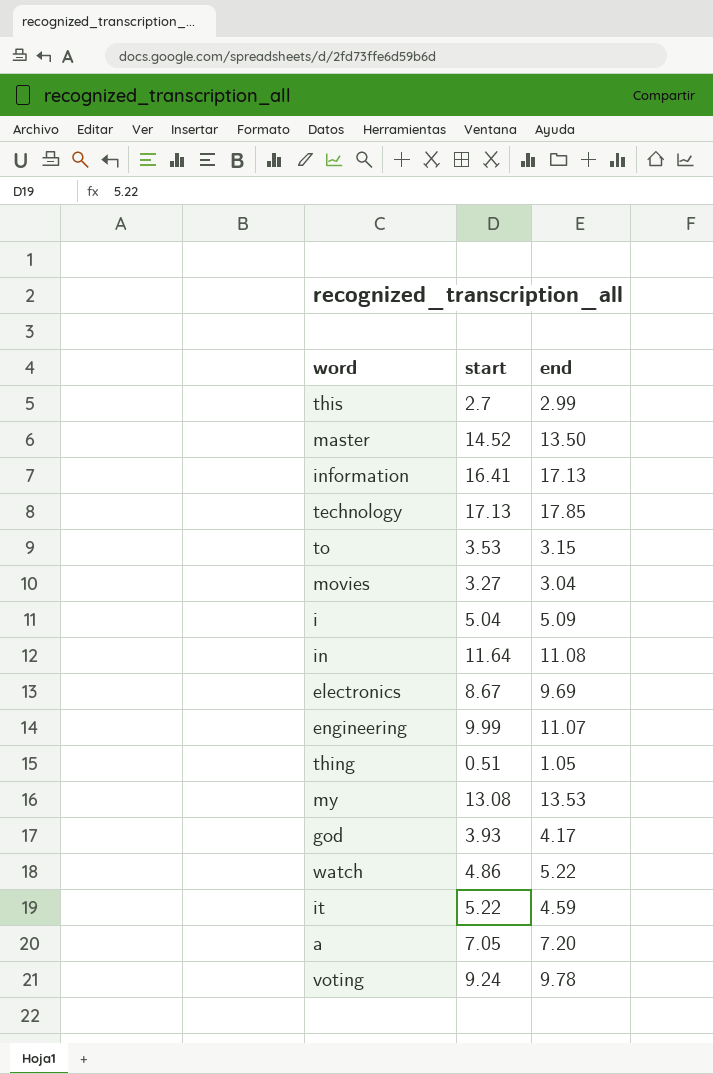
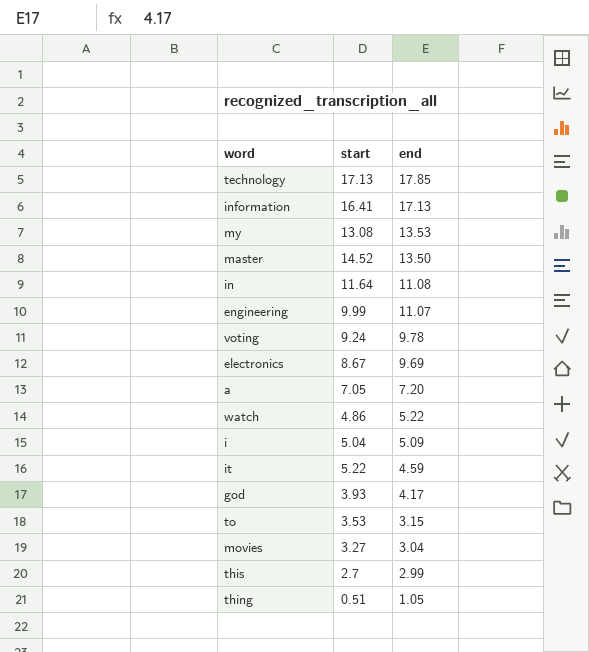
row order: none -> end descending

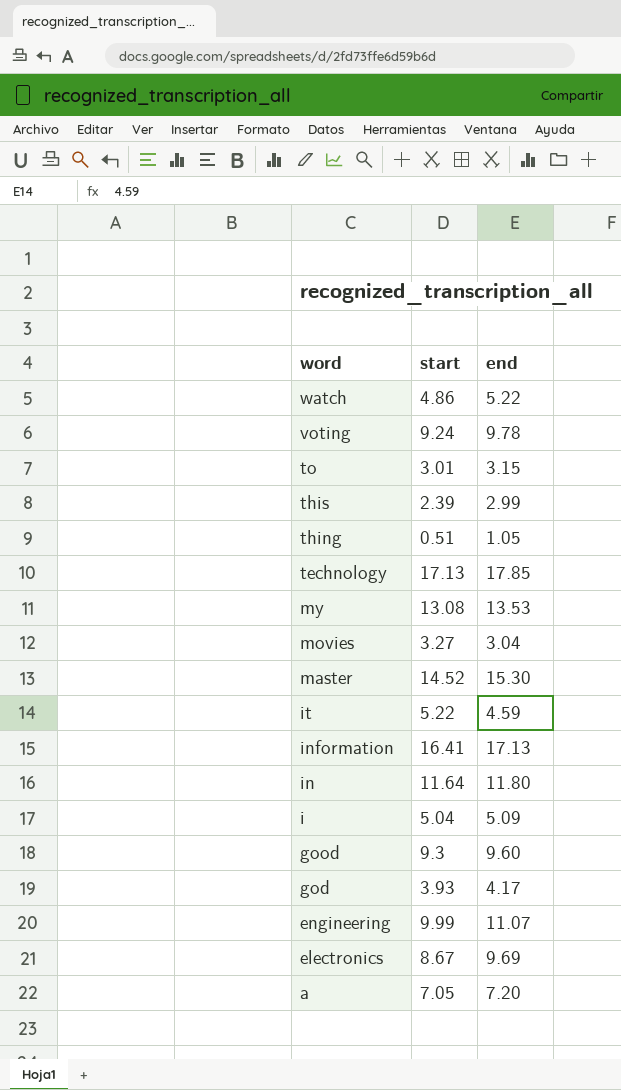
row order: end descending -> word descending
to | start: 3.53 -> 3.01
this | start: 2.7 -> 2.39
master | end: 13.50 -> 15.30
in | end: 11.08 -> 11.80
row good: none -> 9.3 | 9.60

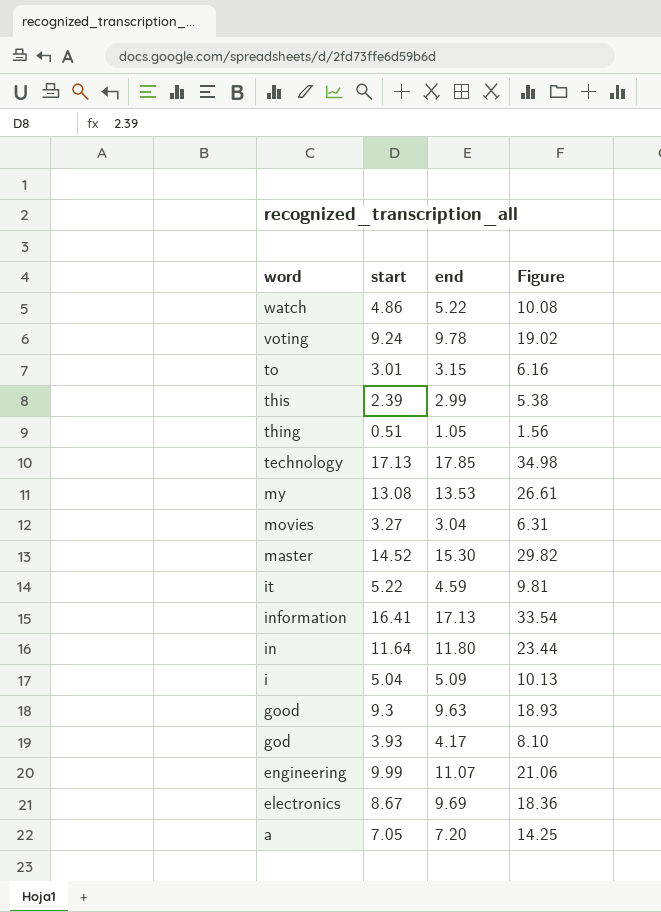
column Figure | formula: none -> [start] + [end]
good | end: 9.60 -> 9.63

